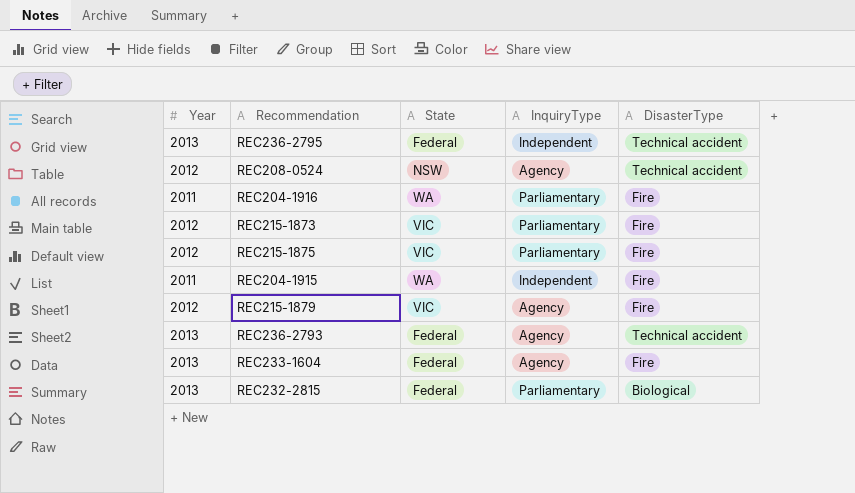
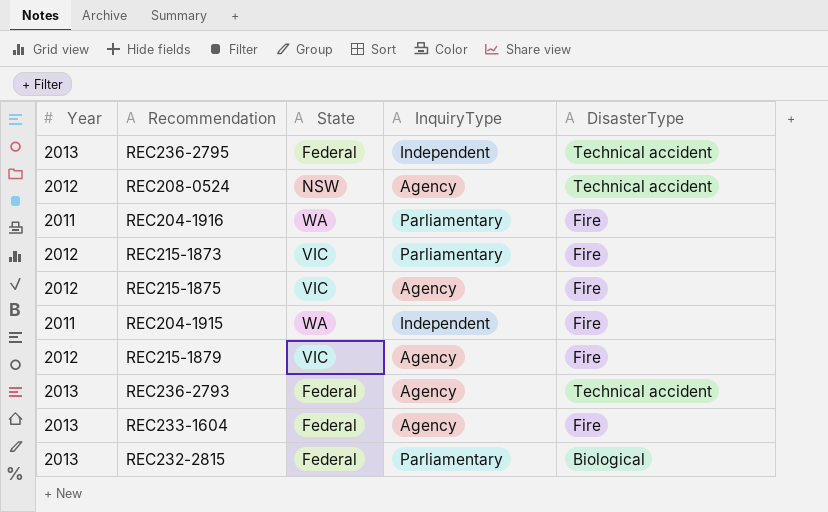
REC215-1875 | InquiryType: Parliamentary -> Agency

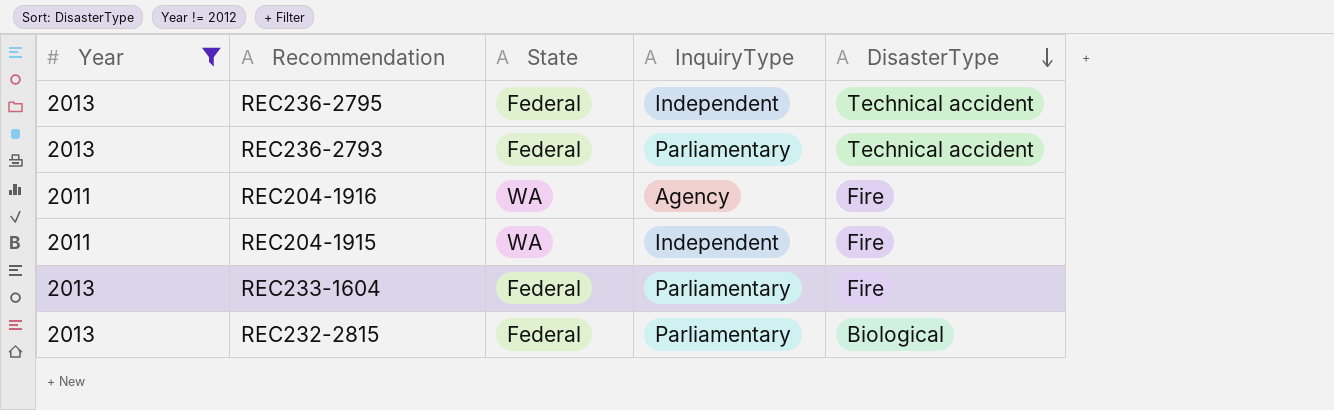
filter: none -> Year != 2012
row order: none -> DisasterType descending
REC236-2793 | InquiryType: Agency -> Parliamentary
REC204-1916 | InquiryType: Parliamentary -> Agency
REC233-1604 | InquiryType: Agency -> Parliamentary

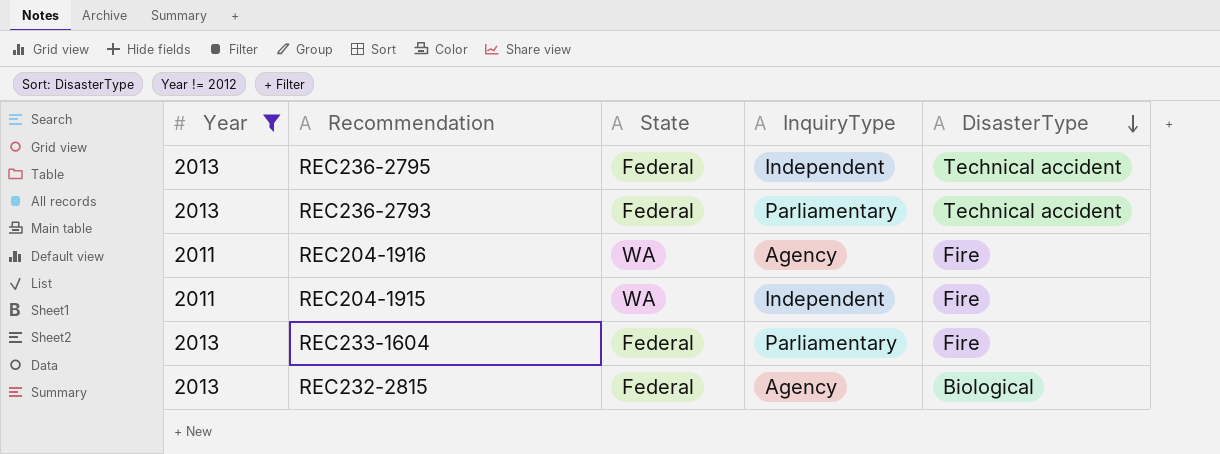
REC232-2815 | InquiryType: Parliamentary -> Agency

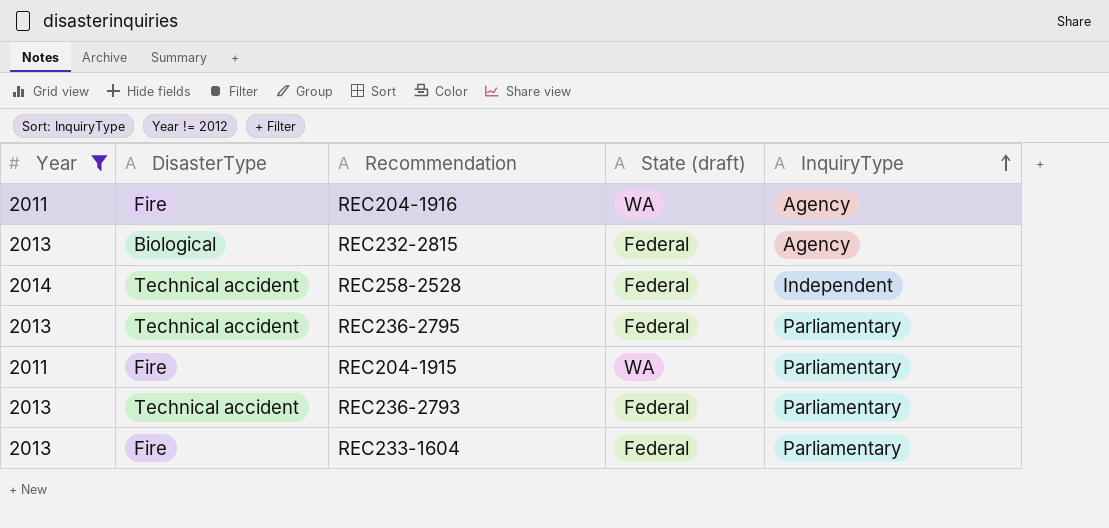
row order: DisasterType descending -> InquiryType ascending
column DisasterType | position: 5 -> 2
column name: State -> State (draft)
row REC258-2528: none -> 2014 | Technical accident | Federal | Independent
REC236-2795 | InquiryType: Independent -> Parliamentary
REC204-1915 | InquiryType: Independent -> Parliamentary

